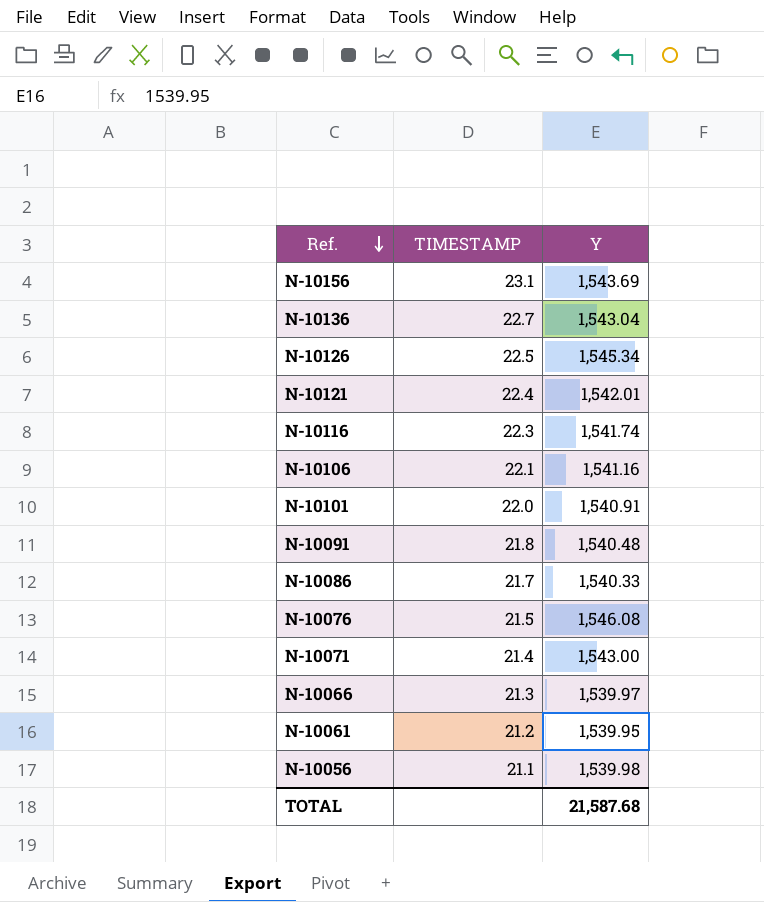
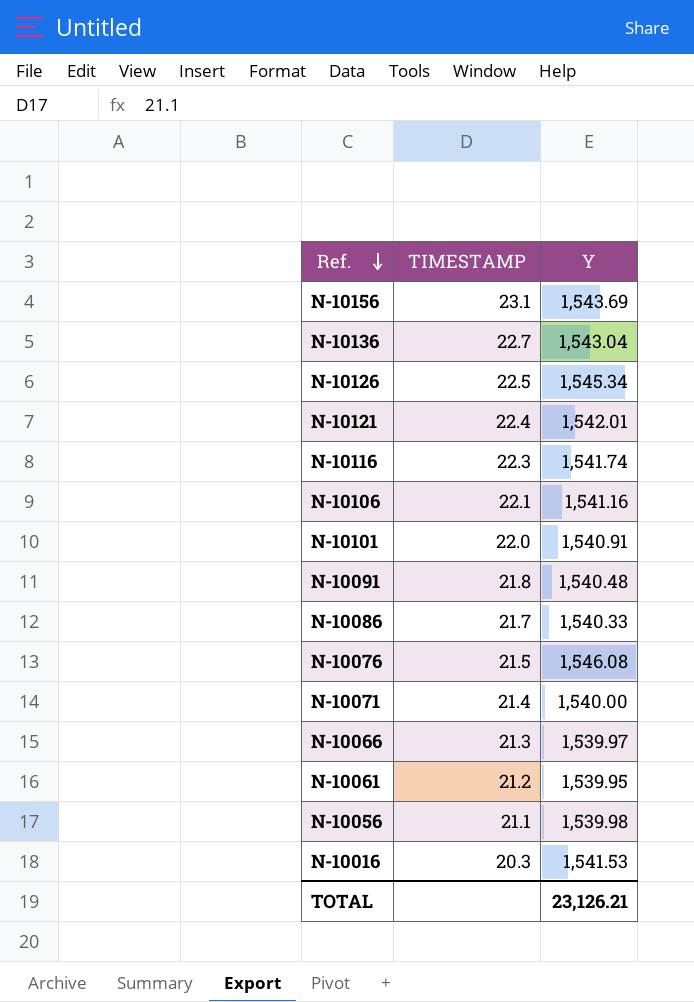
N-10071 | Y: 1,543.00 -> 1,540.00
row N-10016: none -> 20.3 | 1,541.53
TOTAL | Y: 21,587.68 -> 23,126.21

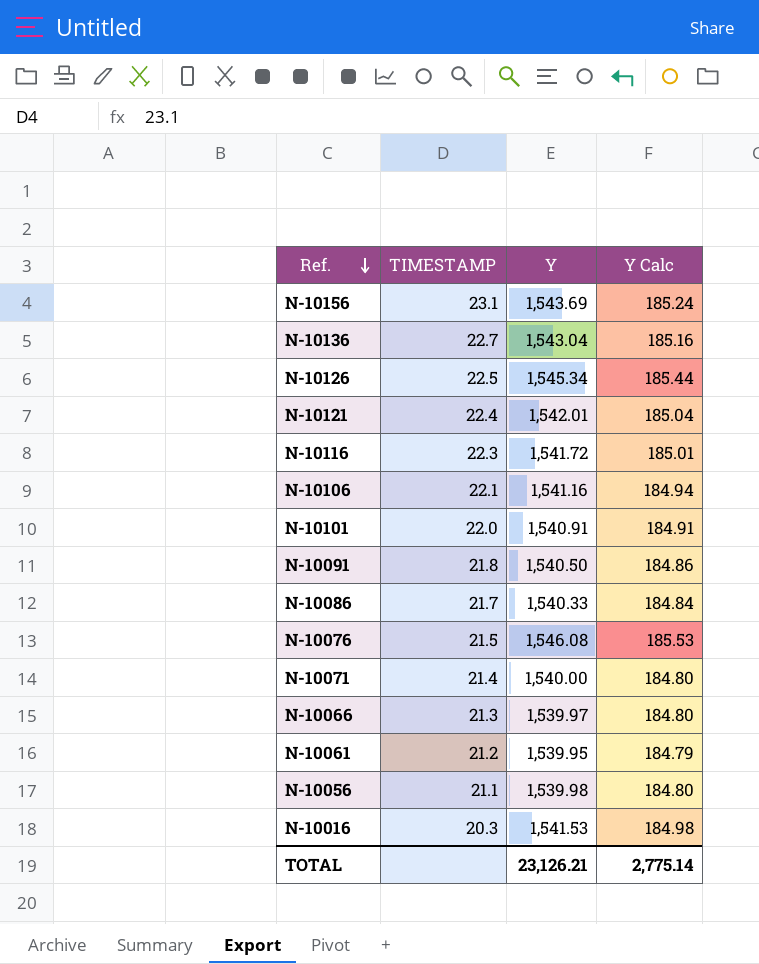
column Y Calc | formula: none -> [Y] * 0.12
N-10116 | Y: 1,541.74 -> 1,541.72
N-10091 | Y: 1,540.48 -> 1,540.50

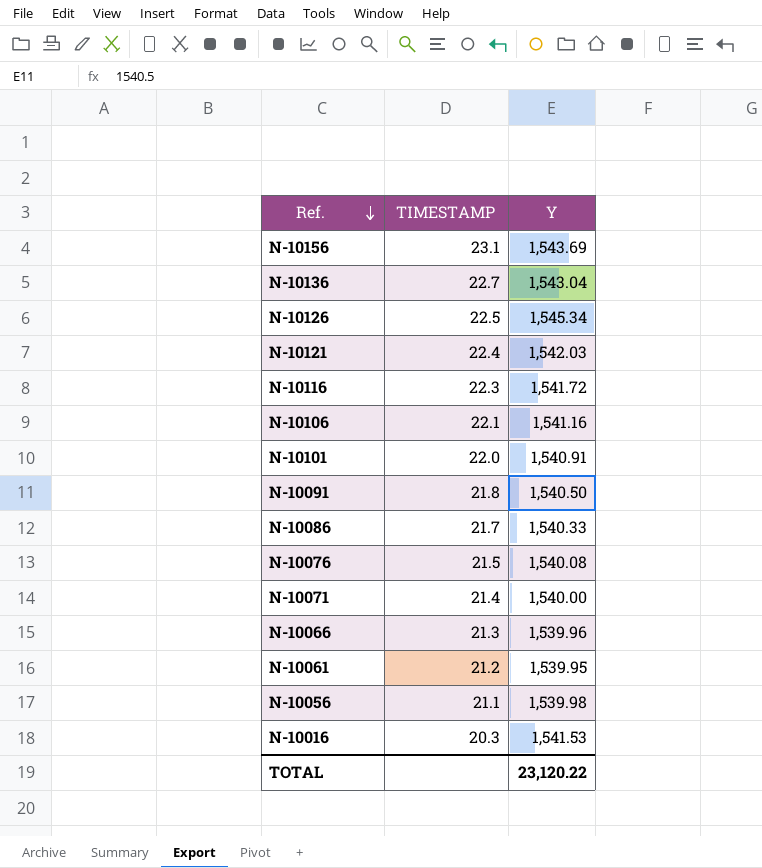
column Y Calc | formula: [Y] * 0.12 -> none
N-10121 | Y: 1,542.01 -> 1,542.03
N-10076 | Y: 1,546.08 -> 1,540.08
N-10066 | Y: 1,539.97 -> 1,539.96
TOTAL | Y: 23,126.21 -> 23,120.22

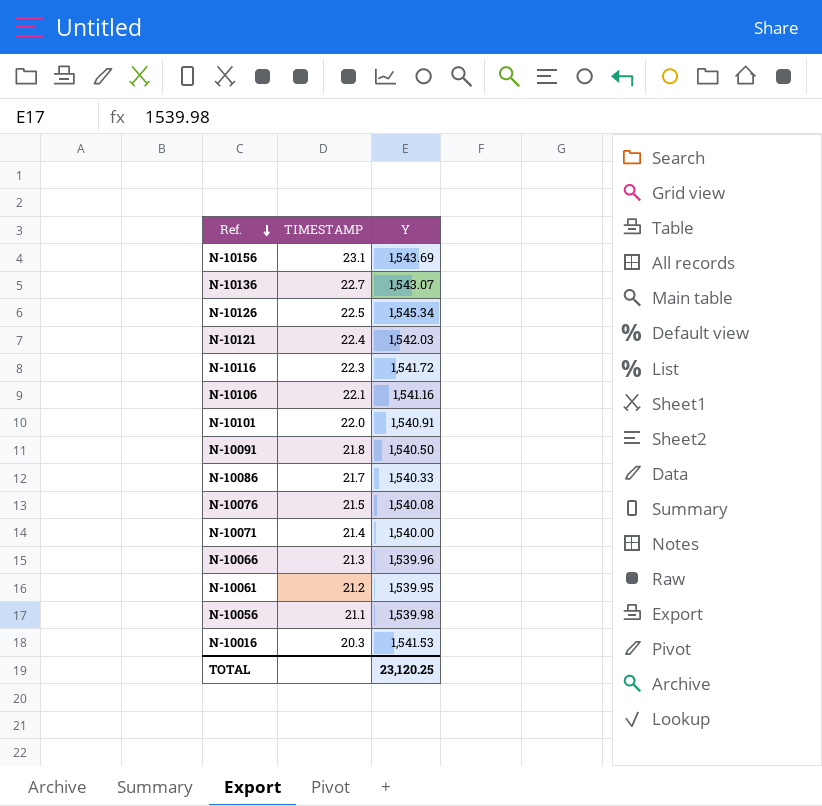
N-10136 | Y: 1,543.04 -> 1,543.07
TOTAL | Y: 23,120.22 -> 23,120.25

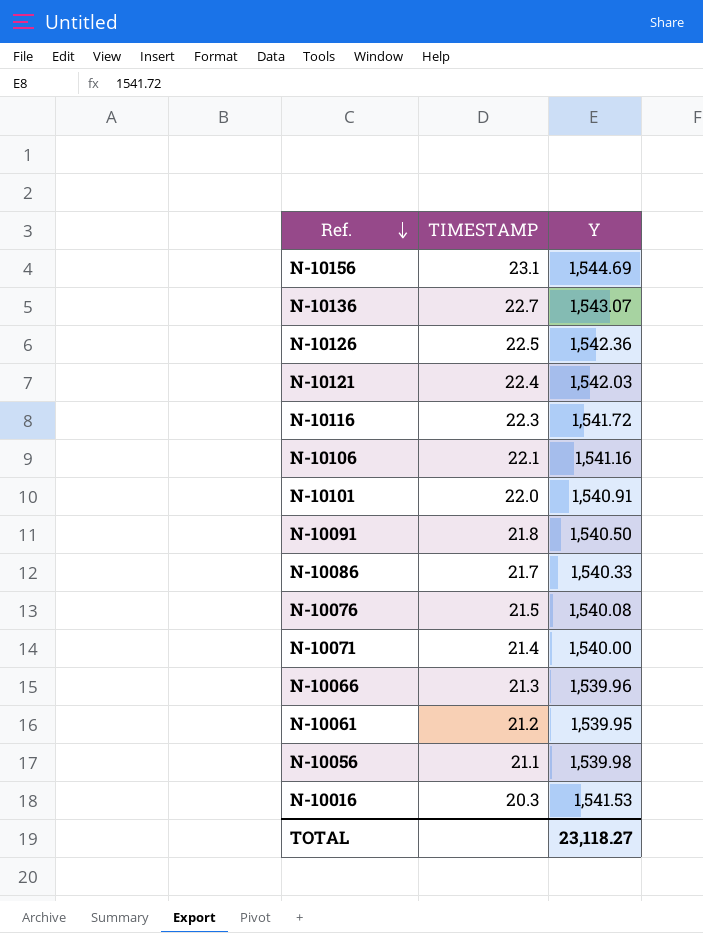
N-10156 | Y: 1,543.69 -> 1,544.69
N-10126 | Y: 1,545.34 -> 1,542.36
TOTAL | Y: 23,120.25 -> 23,118.27

